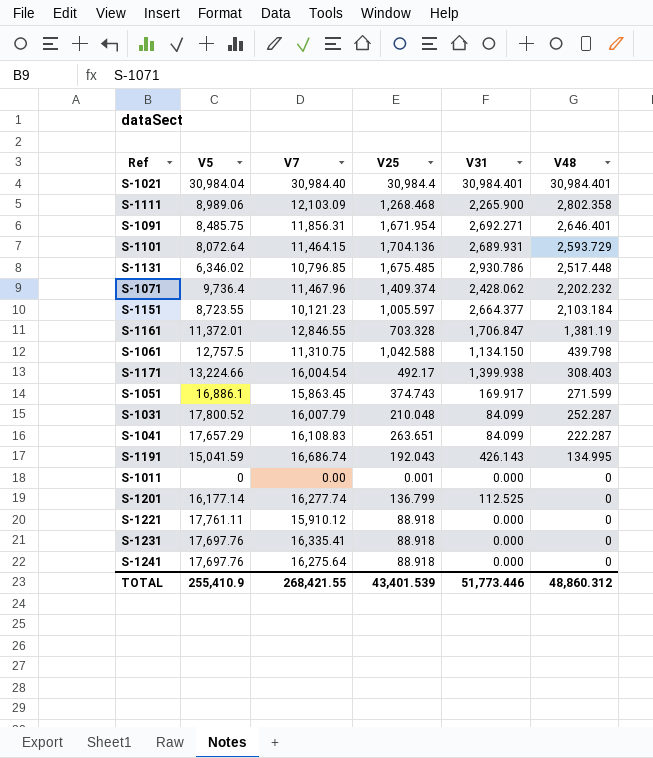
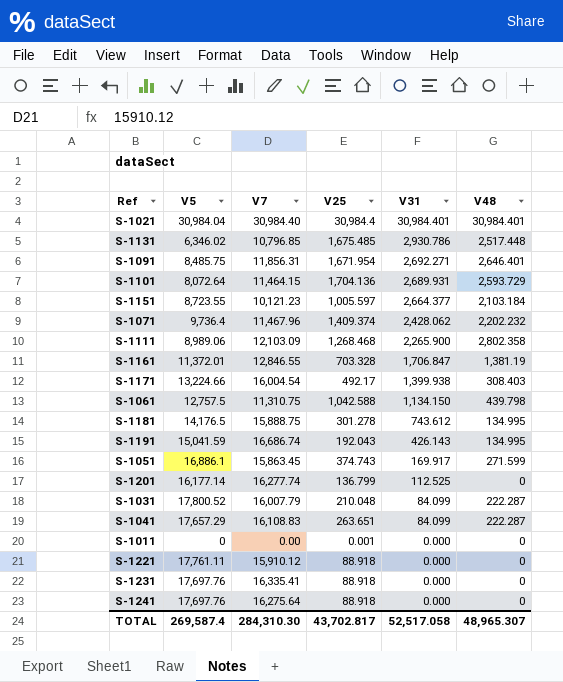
row order: V48 descending -> V31 descending
row S-1181: none -> 14,176.5 | 15,888.75 | 301.278 | 743.612 | 134.995
S-1031 | V48: 252.287 -> 222.287
TOTAL | V5: 255,410.9 -> 269,587.4
TOTAL | V7: 268,421.55 -> 284,310.30
TOTAL | V25: 43,401.539 -> 43,702.817
TOTAL | V31: 51,773.446 -> 52,517.058
TOTAL | V48: 48,860.312 -> 48,965.307

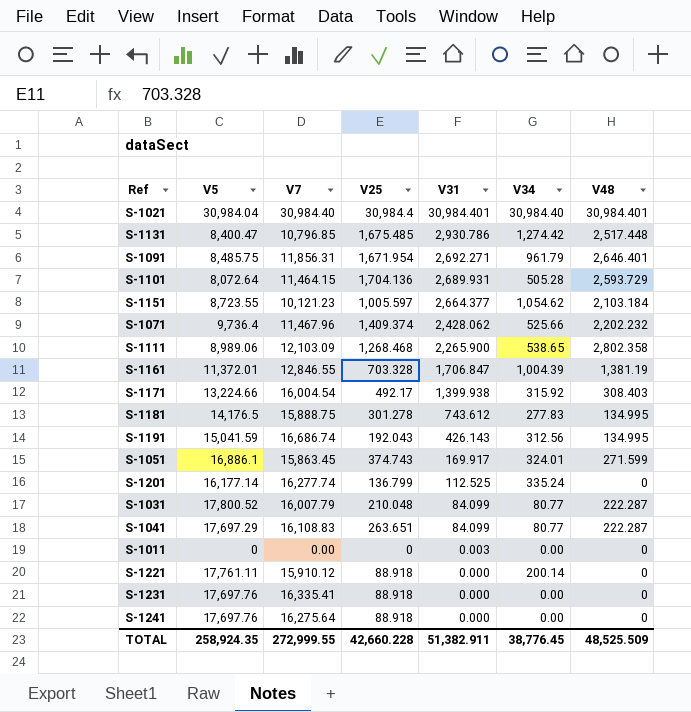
column V34 | position: none -> 6
row S-1061: 12,757.5 | 11,310.75 | 1,042.588 | 1,134.150 | 439.798 -> none
S-1131 | V5: 6,346.02 -> 8,400.47
S-1041 | V5: 17,657.29 -> 17,697.29
S-1011 | V25: 0.001 -> 0
S-1011 | V31: 0.000 -> 0.003
TOTAL | V5: 269,587.4 -> 258,924.35
TOTAL | V7: 284,310.30 -> 272,999.55
TOTAL | V25: 43,702.817 -> 42,660.228
TOTAL | V31: 52,517.058 -> 51,382.911
TOTAL | V48: 48,965.307 -> 48,525.509

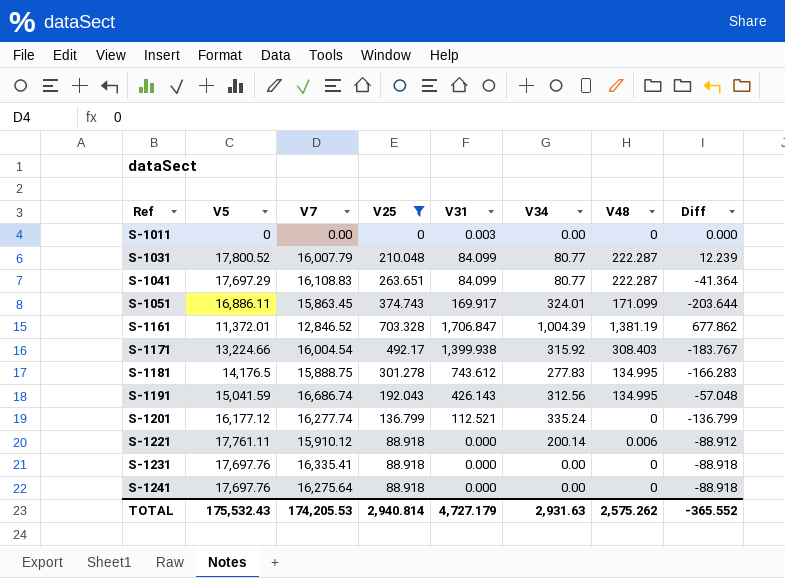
filter: none -> V25 <= 703.328
row order: V31 descending -> Ref ascending
column Diff | formula: none -> [V48] - [V25]
S-1051 | V5: 16,886.1 -> 16,886.11
S-1051 | V48: 271.599 -> 171.099
S-1161 | V7: 12,846.55 -> 12,846.52
S-1201 | V5: 16,177.14 -> 16,177.12
S-1201 | V31: 112.525 -> 112.521
S-1221 | V48: 0 -> 0.006
TOTAL | V5: 258,924.35 -> 175,532.43
TOTAL | V7: 272,999.55 -> 174,205.53
TOTAL | V25: 42,660.228 -> 2,940.814
TOTAL | V31: 51,382.911 -> 4,727.179
TOTAL | V34: 38,776.45 -> 2,931.63
TOTAL | V48: 48,525.509 -> 2,575.262

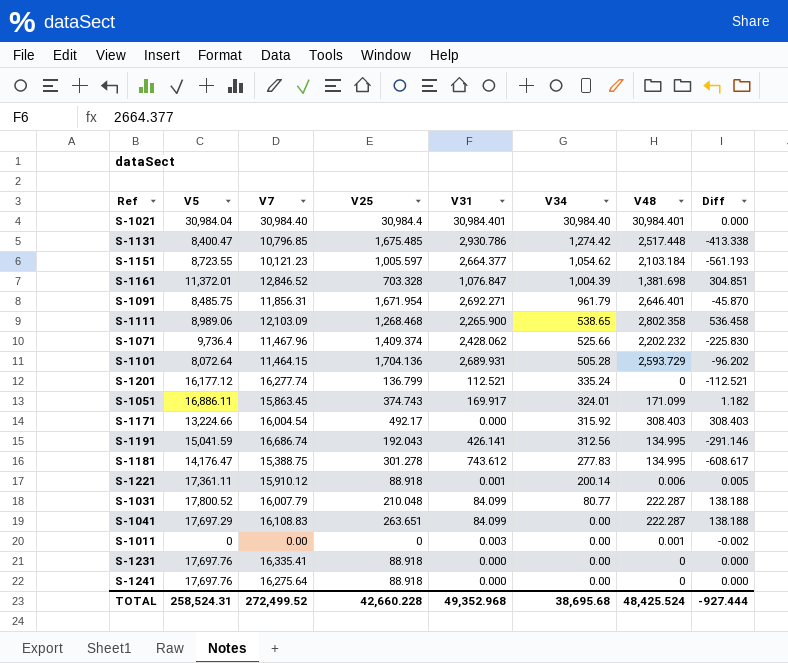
filter: V25 <= 703.328 -> none
row order: Ref ascending -> V34 descending
column Diff | formula: [V48] - [V25] -> [V48] - [V31]
S-1161 | V31: 1,706.847 -> 1,076.847
S-1161 | V48: 1,381.19 -> 1,381.698
S-1171 | V31: 1,399.938 -> 0.000
S-1191 | V31: 426.143 -> 426.141
S-1181 | V5: 14,176.5 -> 14,176.47
S-1181 | V7: 15,888.75 -> 15,388.75
S-1221 | V5: 17,761.11 -> 17,361.11
S-1221 | V31: 0.000 -> 0.001
S-1041 | V34: 80.77 -> 0.00
S-1011 | V48: 0 -> 0.001
TOTAL | V5: 175,532.43 -> 258,524.31
TOTAL | V7: 174,205.53 -> 272,499.52
TOTAL | V25: 2,940.814 -> 42,660.228
TOTAL | V31: 4,727.179 -> 49,352.968
TOTAL | V34: 2,931.63 -> 38,695.68
TOTAL | V48: 2,575.262 -> 48,425.524
TOTAL | Diff: -365.552 -> -927.444

